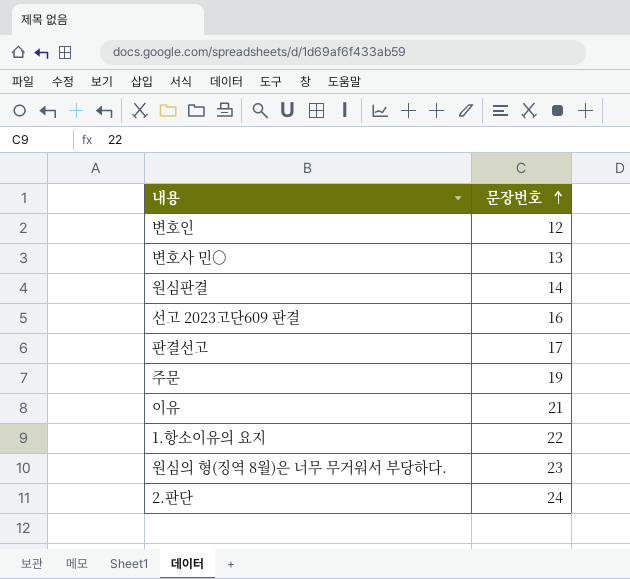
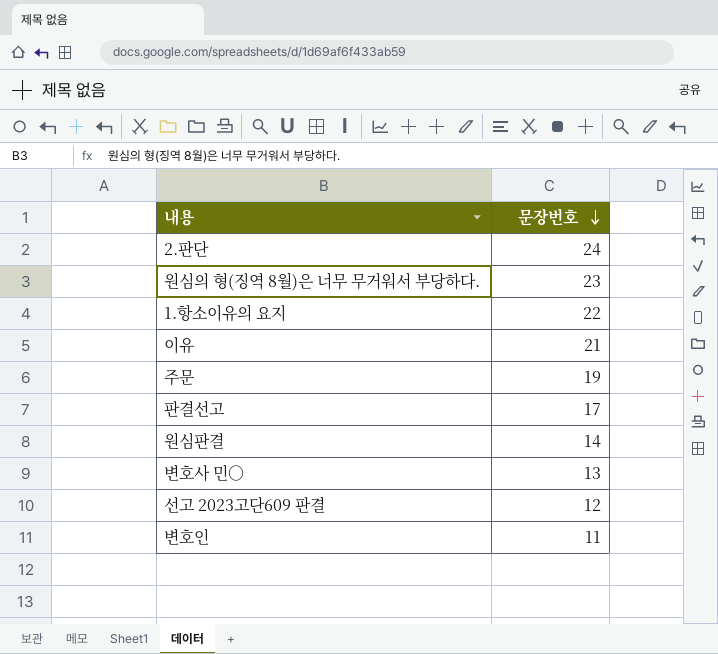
row order: 문장번호 ascending -> 문장번호 descending
선고 2023고단609 판결 | 문장번호: 16 -> 12
변호인 | 문장번호: 12 -> 11

